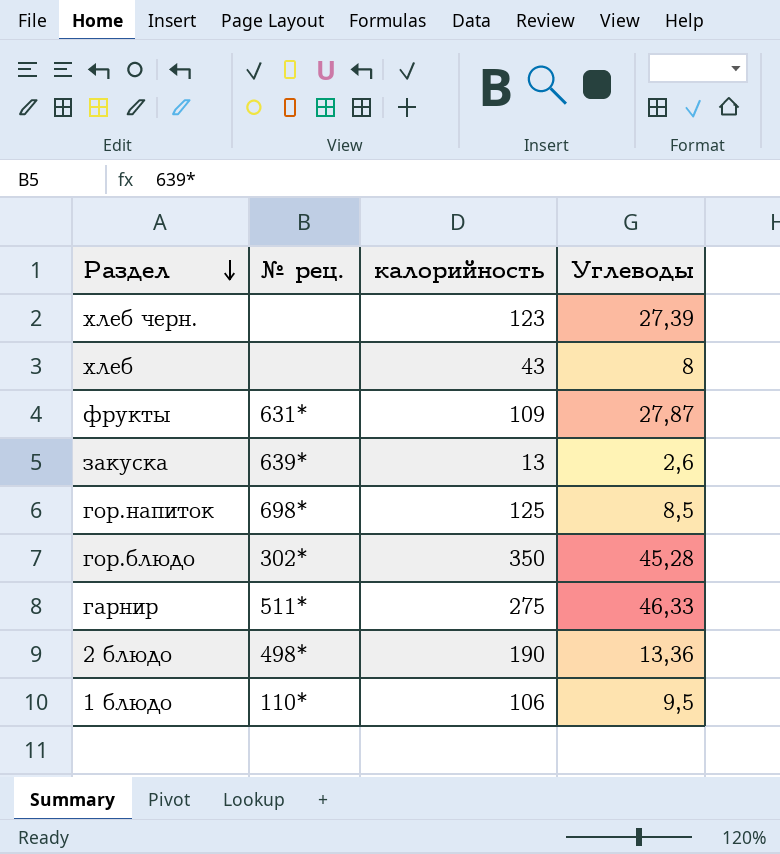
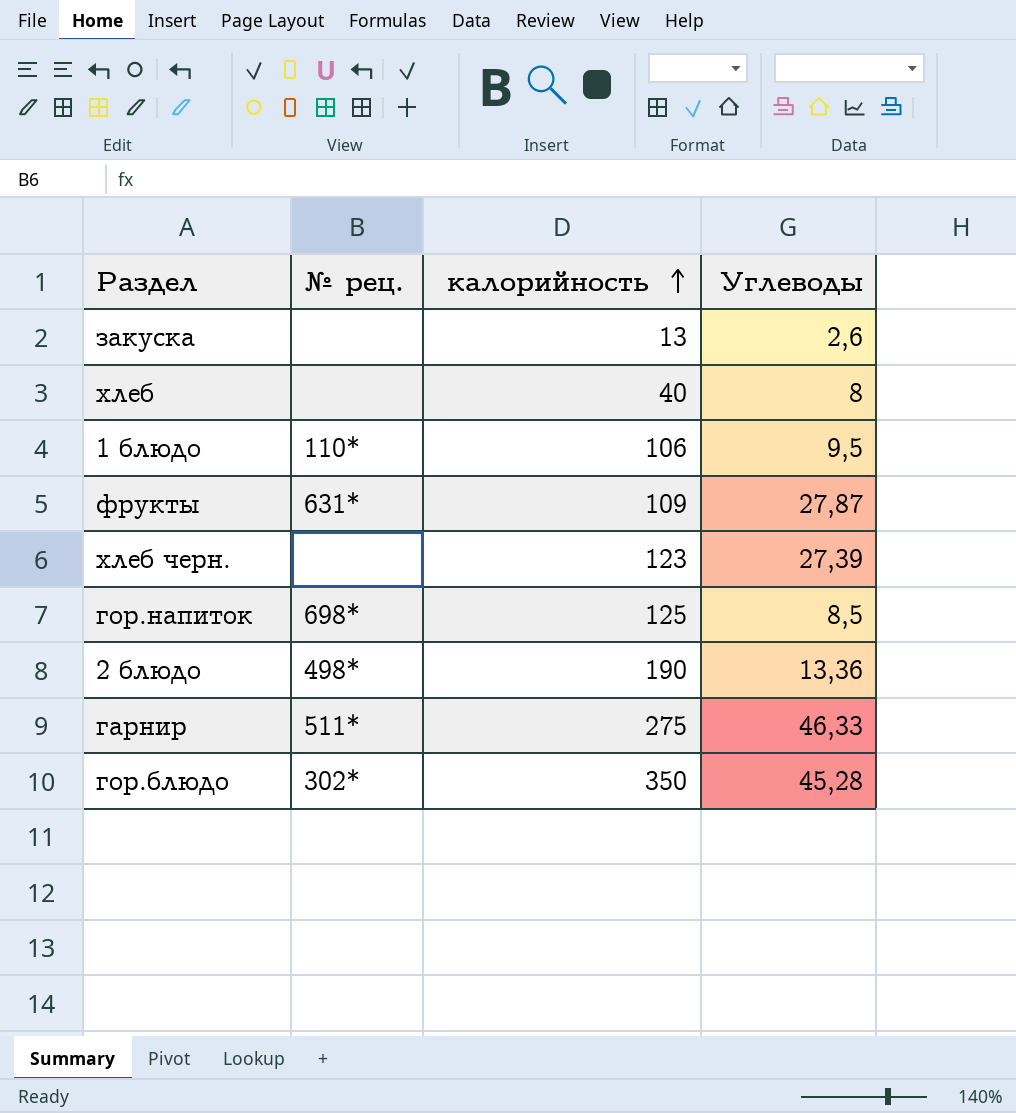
row order: Раздел descending -> калорийность ascending
закуска | № рец.: 639* -> none
хлеб | калорийность: 43 -> 40

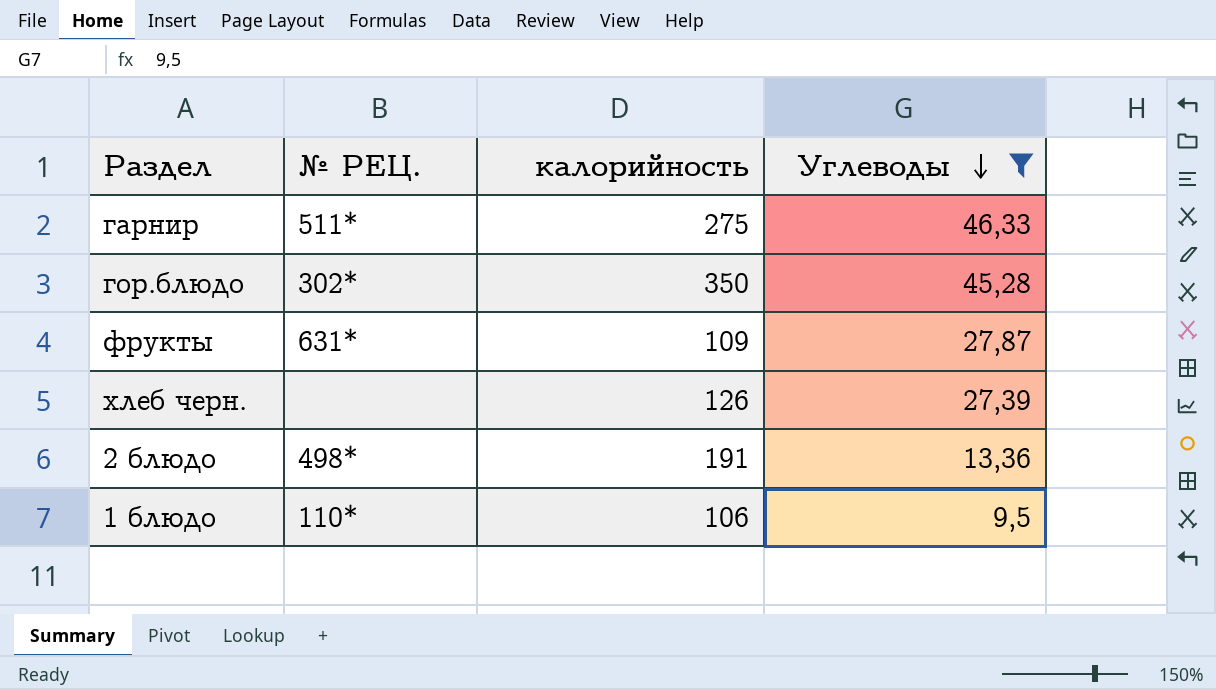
filter: none -> Углеводы >= 9,5
row order: калорийность ascending -> Углеводы descending
column name: № рец. -> № РЕЦ.
хлеб черн. | калорийность: 123 -> 126
2 блюдо | калорийность: 190 -> 191

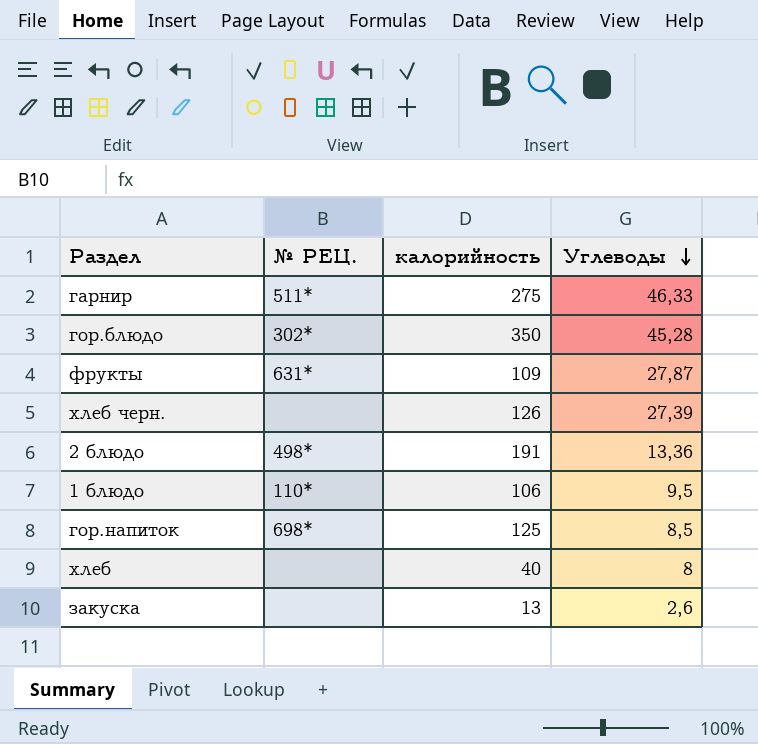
filter: Углеводы >= 9,5 -> none

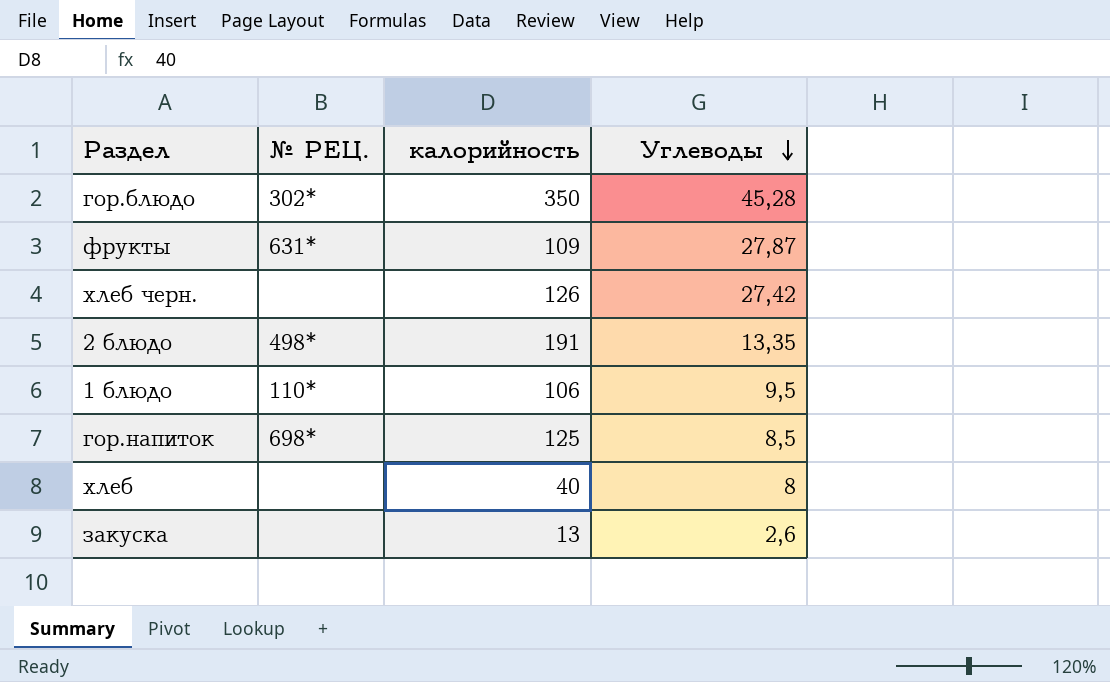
row гарнир: 511* | 275 | 46,33 -> none
хлеб черн. | Углеводы: 27,39 -> 27,42
2 блюдо | Углеводы: 13,36 -> 13,35

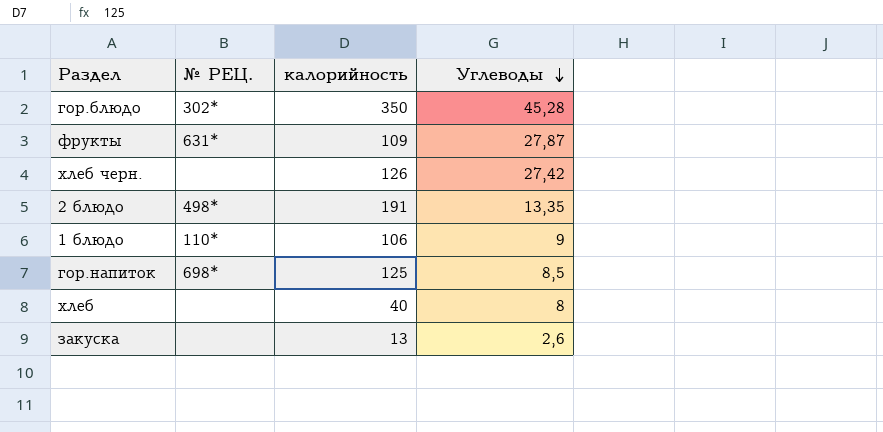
1 блюдо | Углеводы: 9,5 -> 9

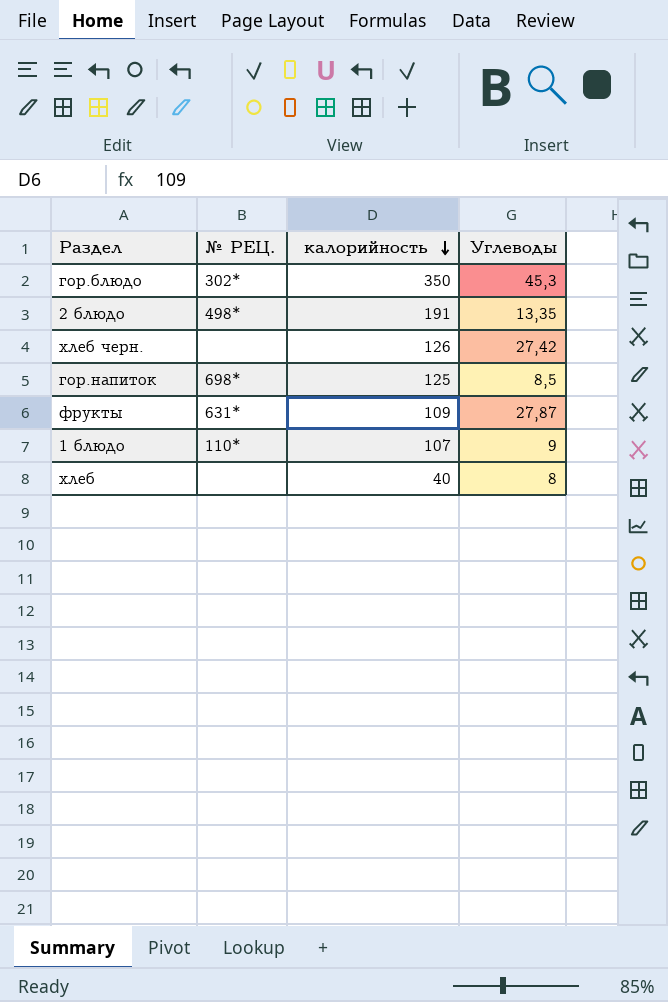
row order: Углеводы descending -> калорийность descending
row закуска: none | 13 | 2,6 -> none
гор.блюдо | Углеводы: 45,28 -> 45,3
1 блюдо | калорийность: 106 -> 107

